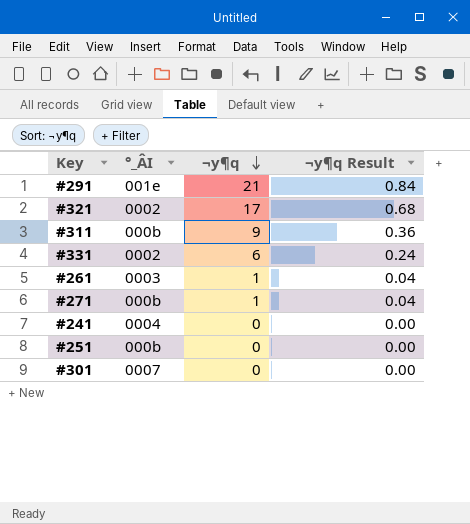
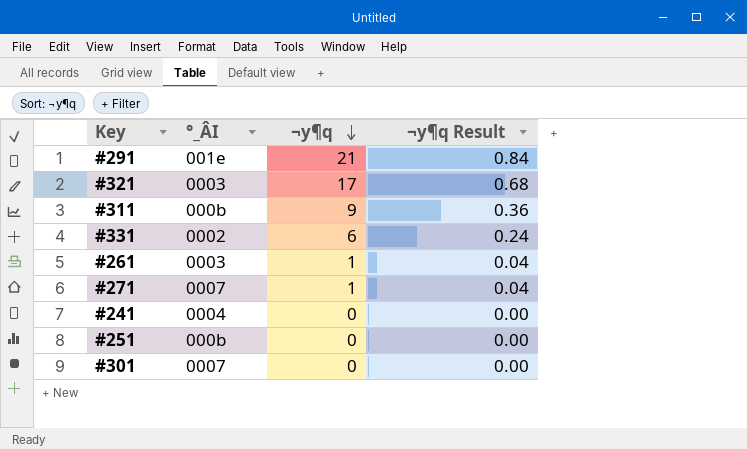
#321 | °_ÂI: 0002 -> 0003
#271 | °_ÂI: 000b -> 0007

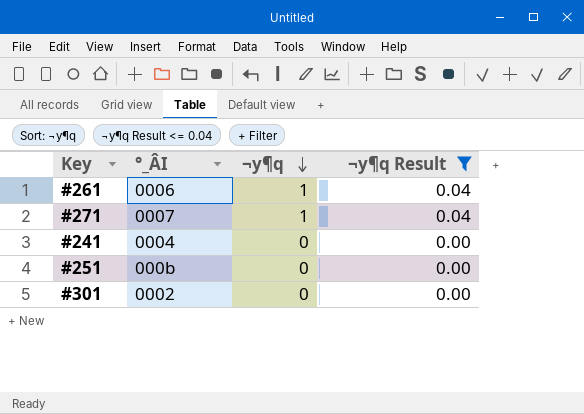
filter: none -> ¬y¶q Result <= 0.04
#261 | °_ÂI: 0003 -> 0006
#301 | °_ÂI: 0007 -> 0002

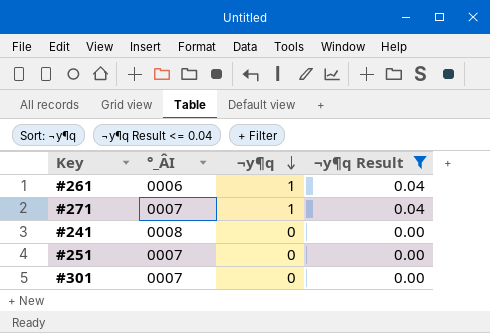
#241 | °_ÂI: 0004 -> 0008
#251 | °_ÂI: 000b -> 0007
#301 | °_ÂI: 0002 -> 0007

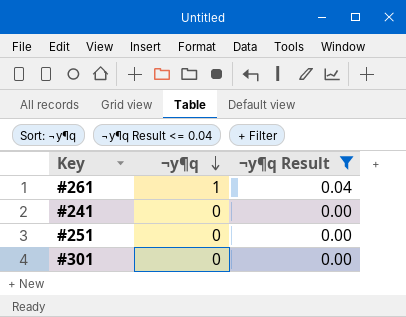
column °_ÂI | position: 2 -> none
row #271: 0007 | 1 | 0.04 -> none

